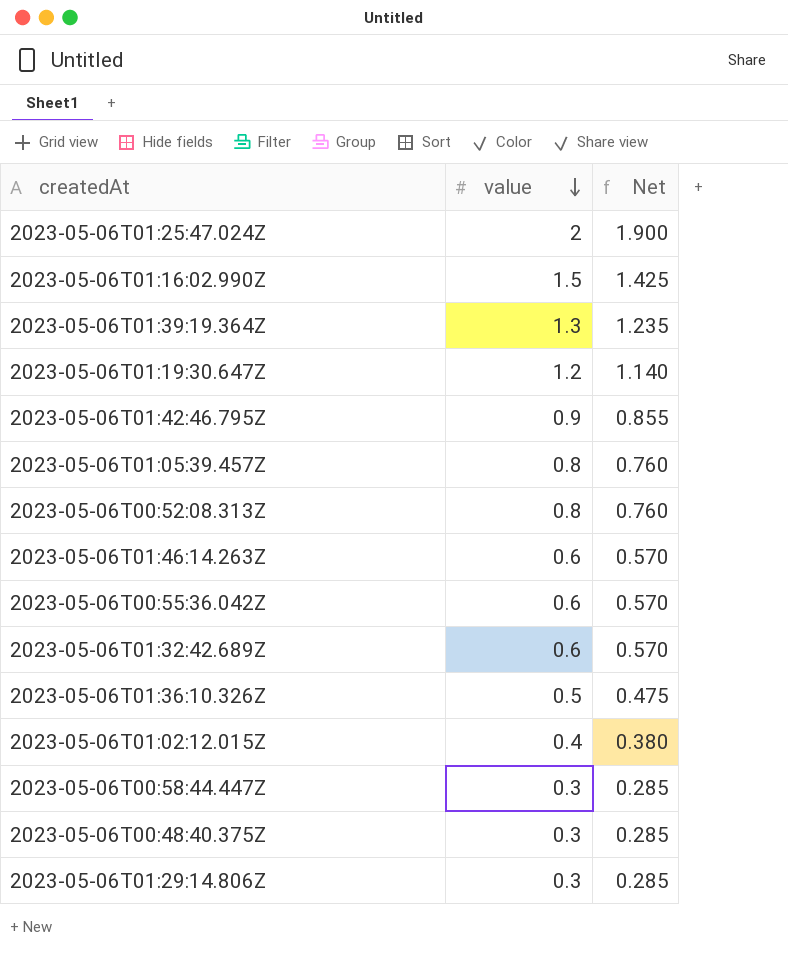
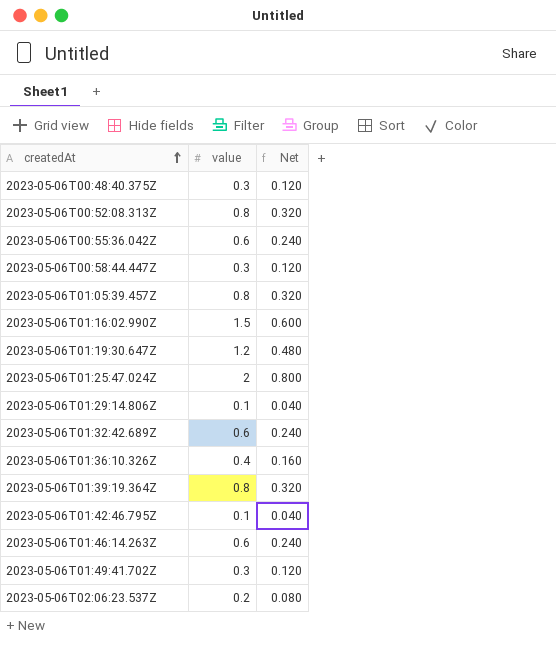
row order: value descending -> createdAt ascending
column Net | formula: [value] * 0.95 -> [value] * 0.4
row 2023-05-06T01:02:12.015Z: 0.4 | 0.380 -> none
2023-05-06T01:29:14.806Z | value: 0.3 -> 0.1
2023-05-06T01:36:10.326Z | value: 0.5 -> 0.4
2023-05-06T01:39:19.364Z | value: 1.3 -> 0.8
2023-05-06T01:42:46.795Z | value: 0.9 -> 0.1
row 2023-05-06T01:49:41.702Z: none -> 0.3 | 0.120
row 2023-05-06T02:06:23.537Z: none -> 0.2 | 0.080

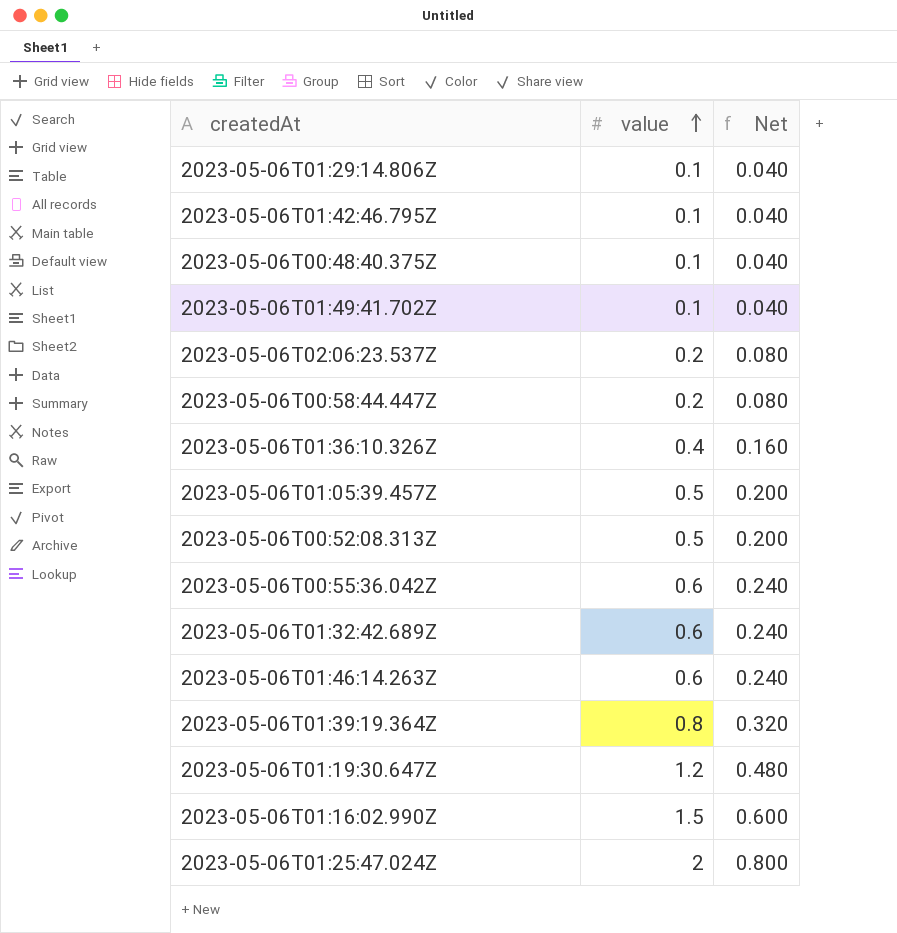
row order: createdAt ascending -> value ascending
2023-05-06T00:48:40.375Z | value: 0.3 -> 0.1
2023-05-06T00:48:40.375Z | Net: 0.120 -> 0.040
2023-05-06T01:49:41.702Z | value: 0.3 -> 0.1
2023-05-06T01:49:41.702Z | Net: 0.120 -> 0.040
2023-05-06T00:58:44.447Z | value: 0.3 -> 0.2
2023-05-06T00:58:44.447Z | Net: 0.120 -> 0.080
2023-05-06T01:05:39.457Z | value: 0.8 -> 0.5
2023-05-06T01:05:39.457Z | Net: 0.320 -> 0.200
2023-05-06T00:52:08.313Z | value: 0.8 -> 0.5
2023-05-06T00:52:08.313Z | Net: 0.320 -> 0.200

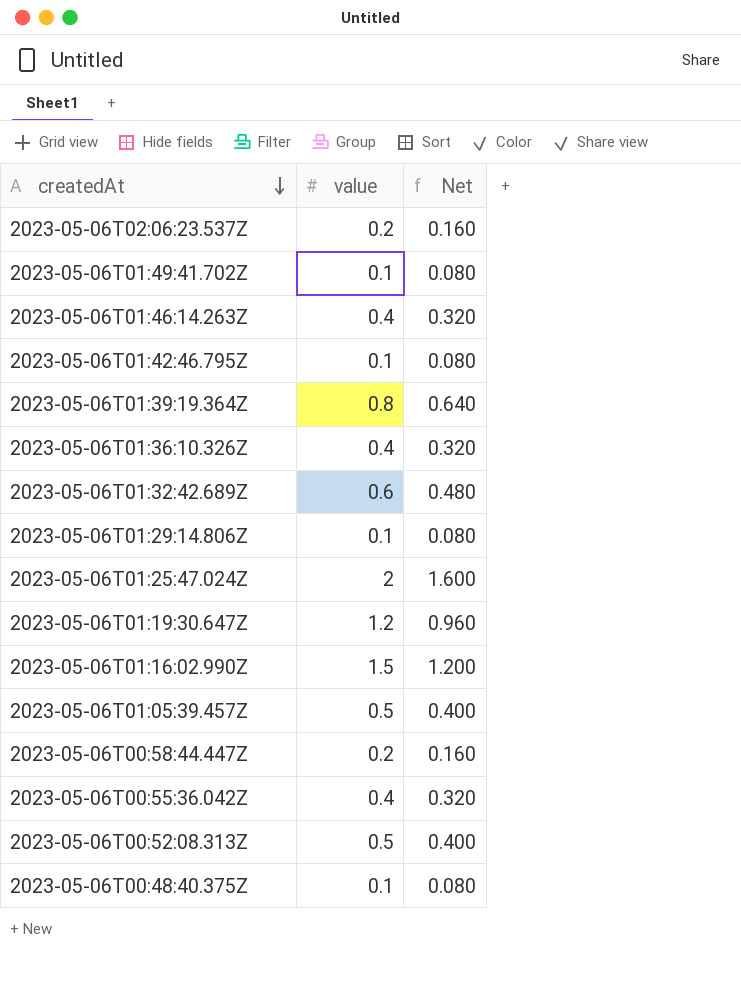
row order: value ascending -> createdAt descending
column Net | formula: [value] * 0.4 -> [value] * 0.8
2023-05-06T01:46:14.263Z | value: 0.6 -> 0.4
2023-05-06T00:55:36.042Z | value: 0.6 -> 0.4

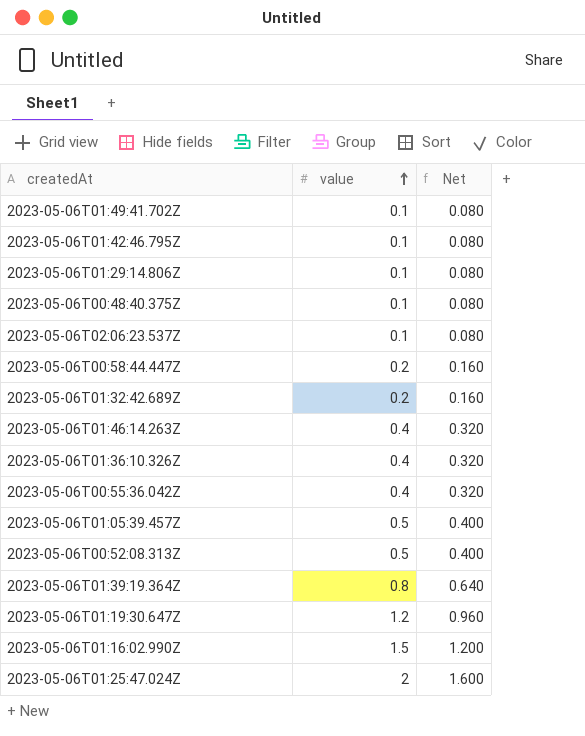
row order: createdAt descending -> value ascending
2023-05-06T02:06:23.537Z | value: 0.2 -> 0.1
2023-05-06T02:06:23.537Z | Net: 0.160 -> 0.080
2023-05-06T01:32:42.689Z | value: 0.6 -> 0.2
2023-05-06T01:32:42.689Z | Net: 0.480 -> 0.160

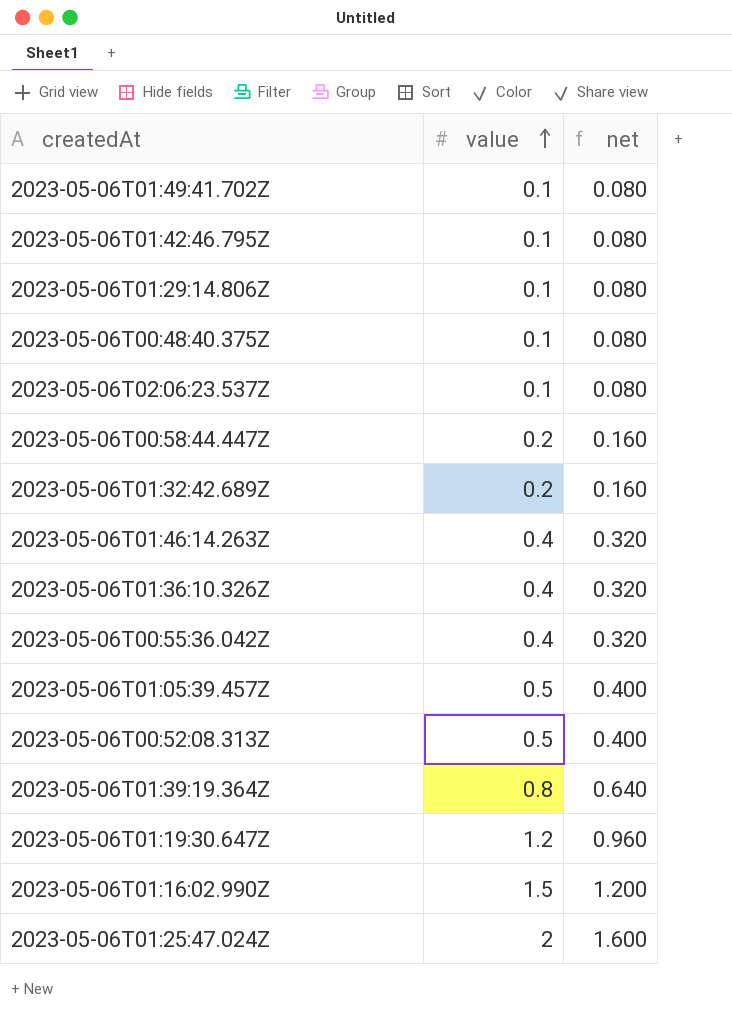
column name: Net -> net

